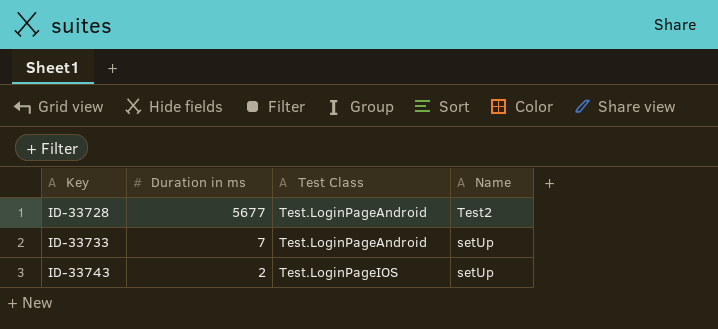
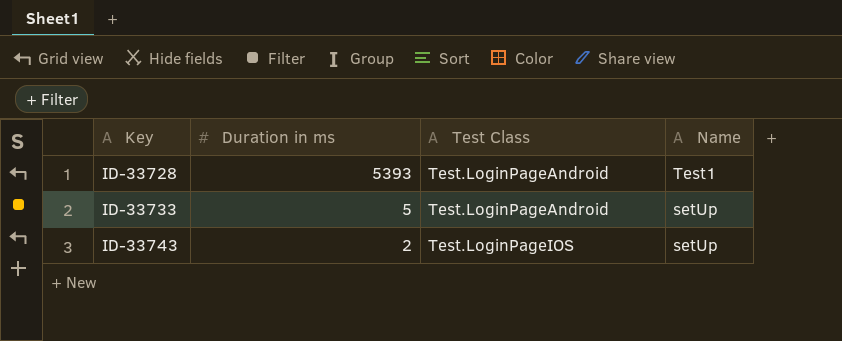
ID-33728 | Duration in ms: 5677 -> 5393
ID-33728 | Name: Test2 -> Test1
ID-33733 | Duration in ms: 7 -> 5

